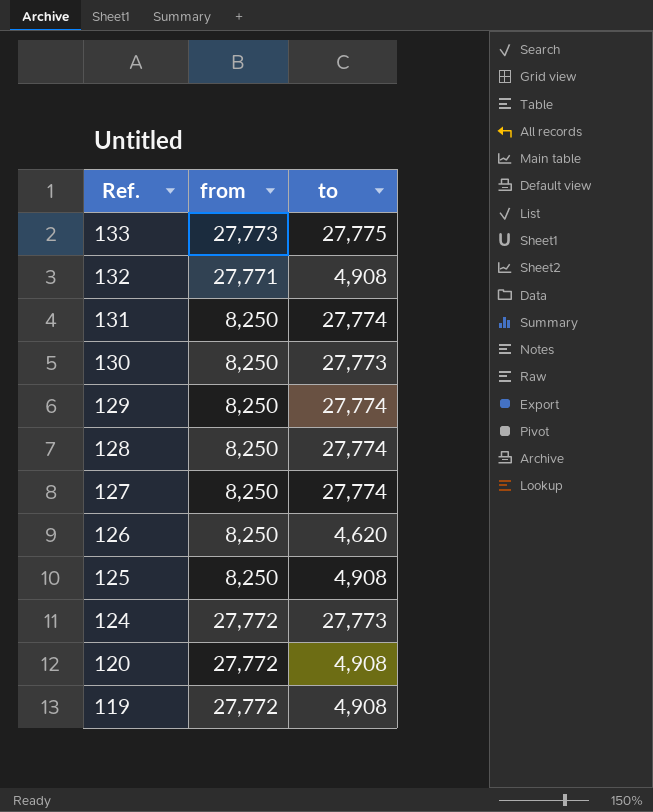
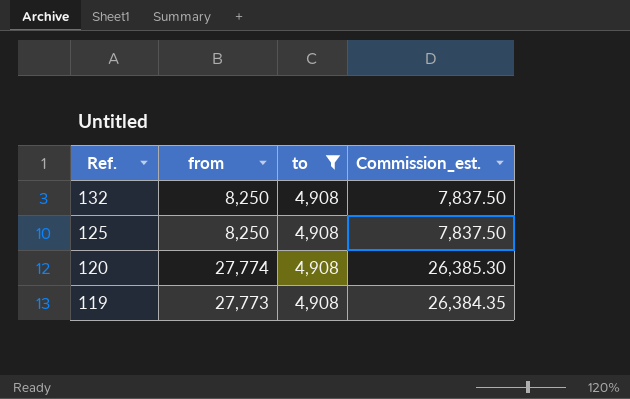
filter: none -> to = 4,908
column Commission_est. | formula: none -> [from] * 0.95
132 | from: 27,771 -> 8,250
120 | from: 27,772 -> 27,774
119 | from: 27,772 -> 27,773

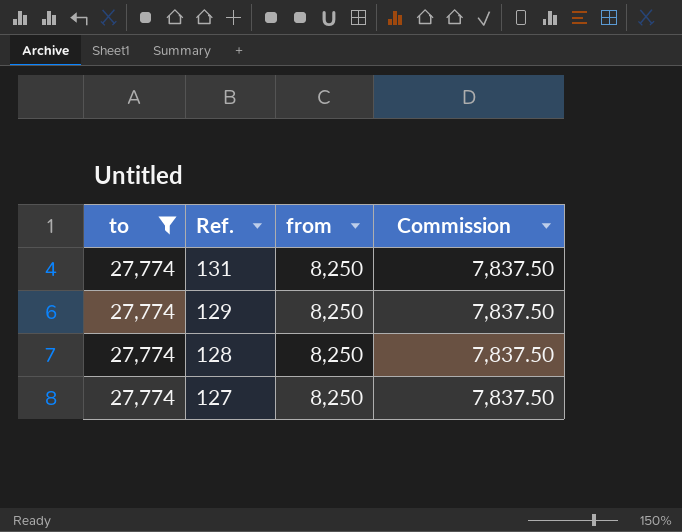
filter: to = 4,908 -> to = 27,774
column to | position: 3 -> 1
column name: Commission_est. -> Commission

